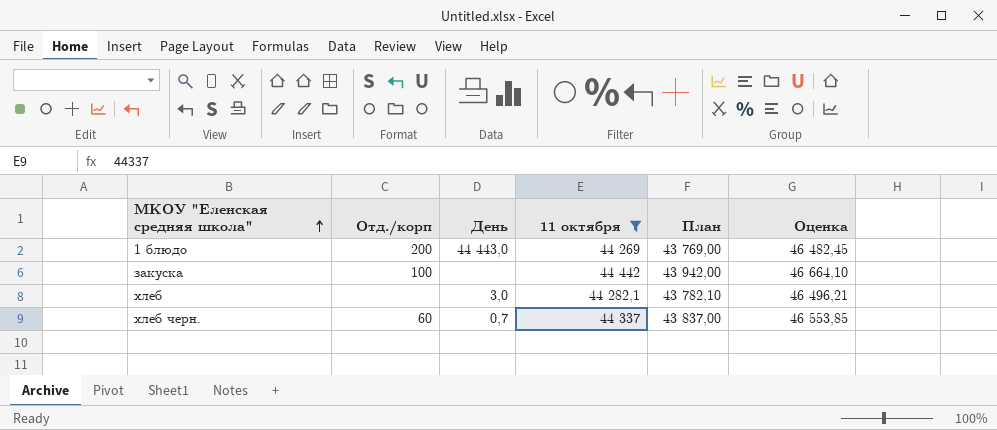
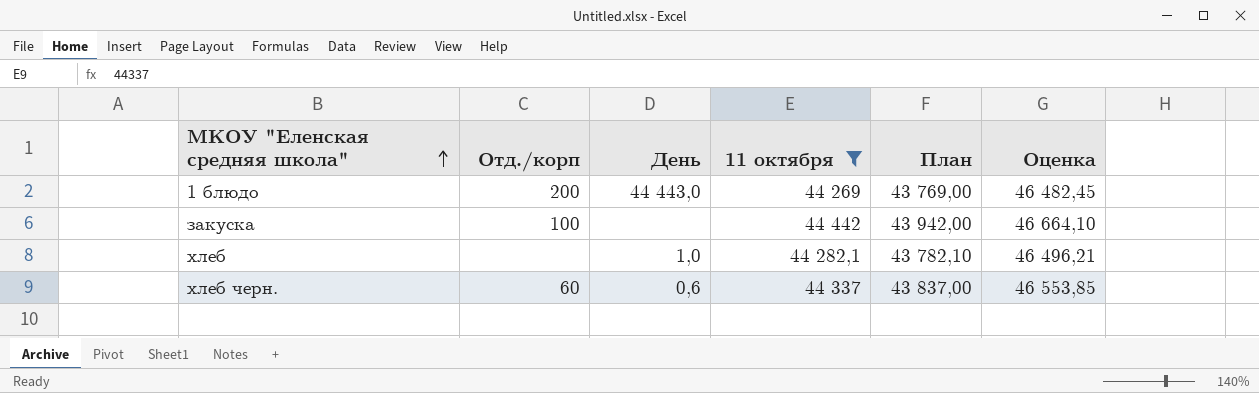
хлеб | День: 3,0 -> 1,0
хлеб черн. | День: 0,7 -> 0,6

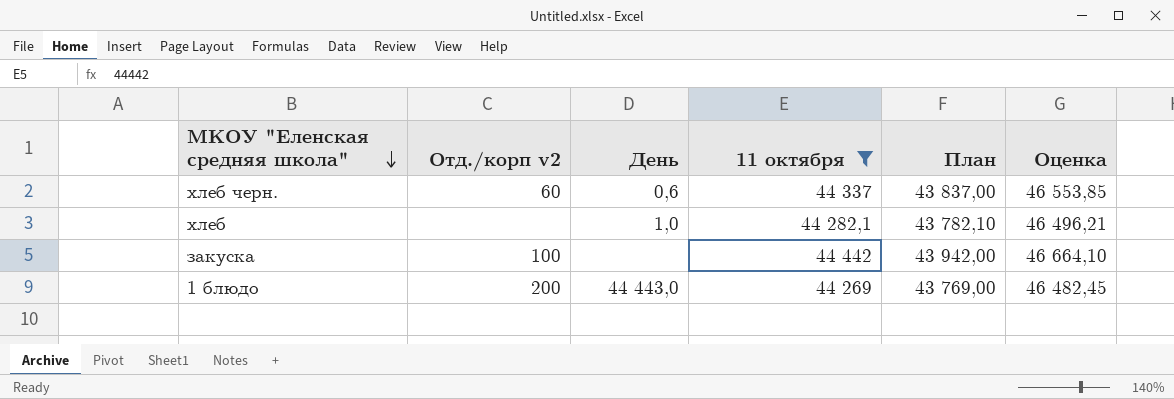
row order: МКОУ "Еленская средняя школа" ascending -> МКОУ "Еленская средняя школа" descending
column name: Отд./корп -> Отд./корп v2

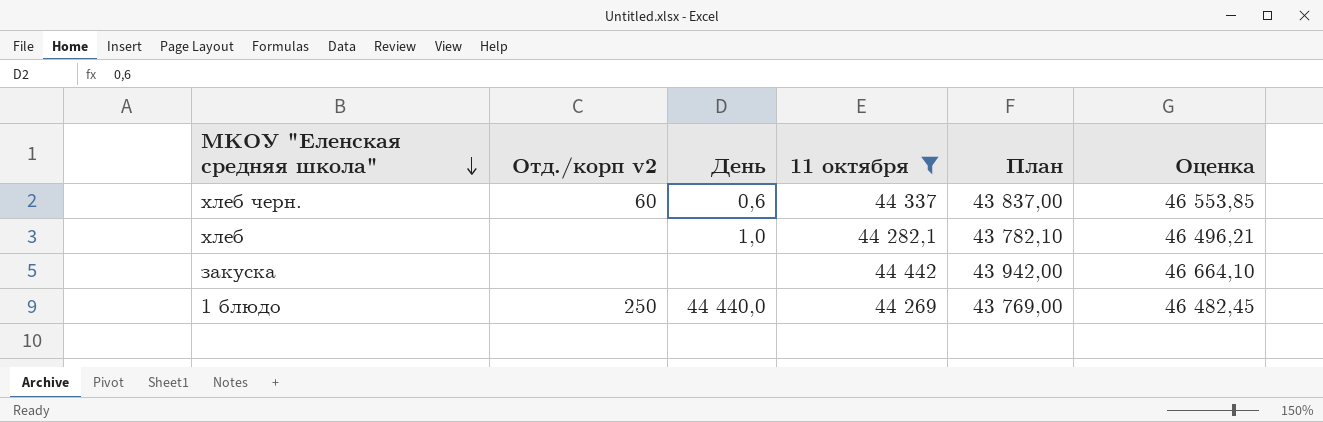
закуска | Отд./корп v2: 100 -> none
1 блюдо | Отд./корп v2: 200 -> 250
1 блюдо | День: 44 443,0 -> 44 440,0

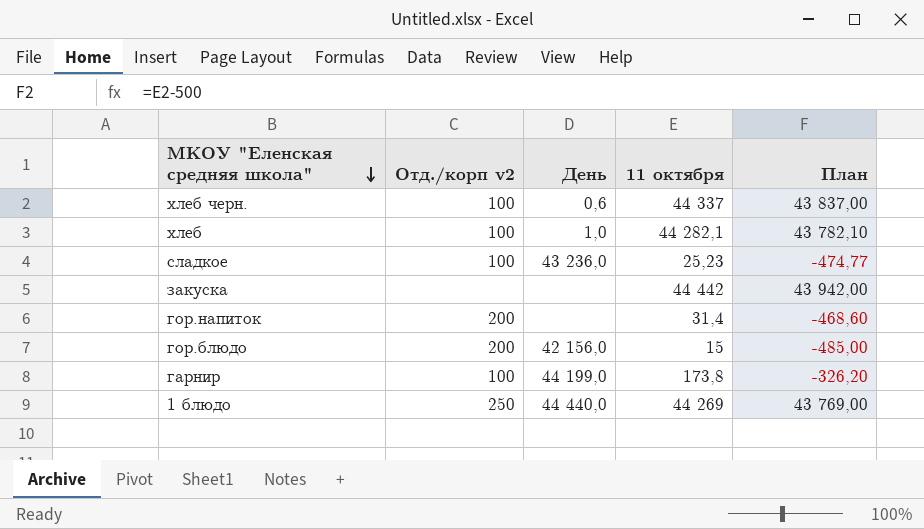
filter: 11 октября >= 44 269 -> none
column Оценка | formula: [11 октября] * 1,05 -> none
хлеб черн. | Отд./корп v2: 60 -> 100
хлеб | Отд./корп v2: none -> 100

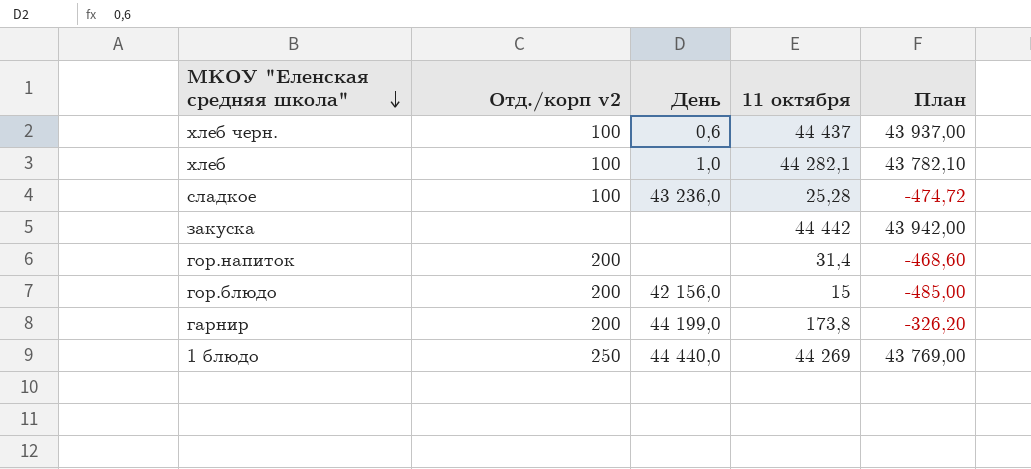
хлеб черн. | 11 октября: 44 337 -> 44 437
хлеб черн. | План: 43 837,00 -> 43 937,00
сладкое | 11 октября: 25,23 -> 25,28
сладкое | План: -474,77 -> -474,72
гарнир | Отд./корп v2: 100 -> 200

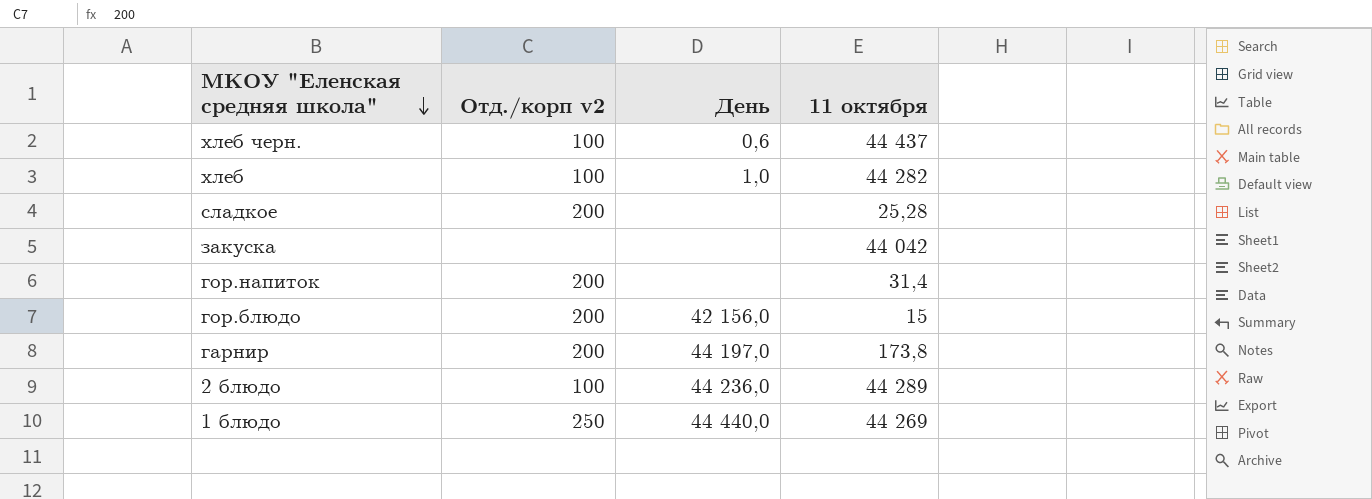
column План | formula: [11 октября] - 500 -> none
хлеб | 11 октября: 44 282,1 -> 44 282
сладкое | Отд./корп v2: 100 -> 200
сладкое | День: 43 236,0 -> none
закуска | 11 октября: 44 442 -> 44 042
гарнир | День: 44 199,0 -> 44 197,0
row 2 блюдо: none -> 100 | 44 236,0 | 44 289

